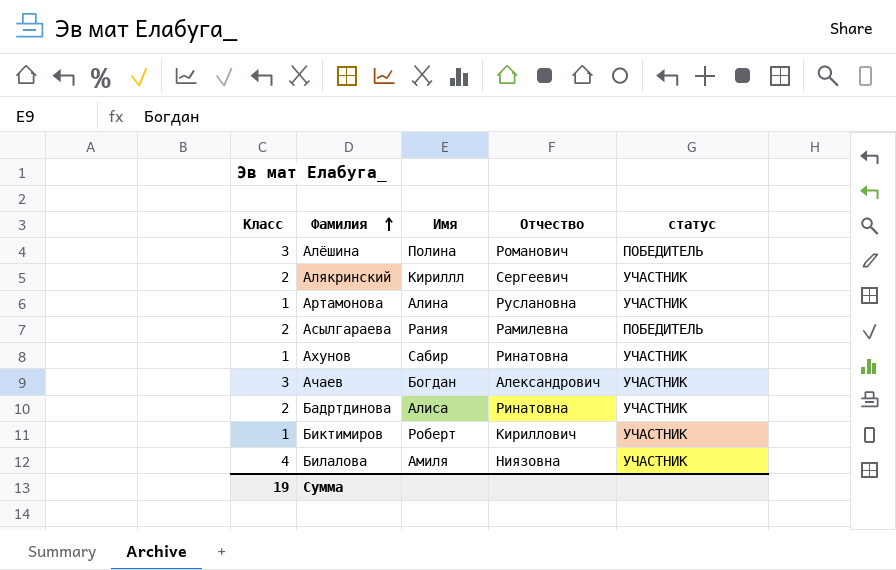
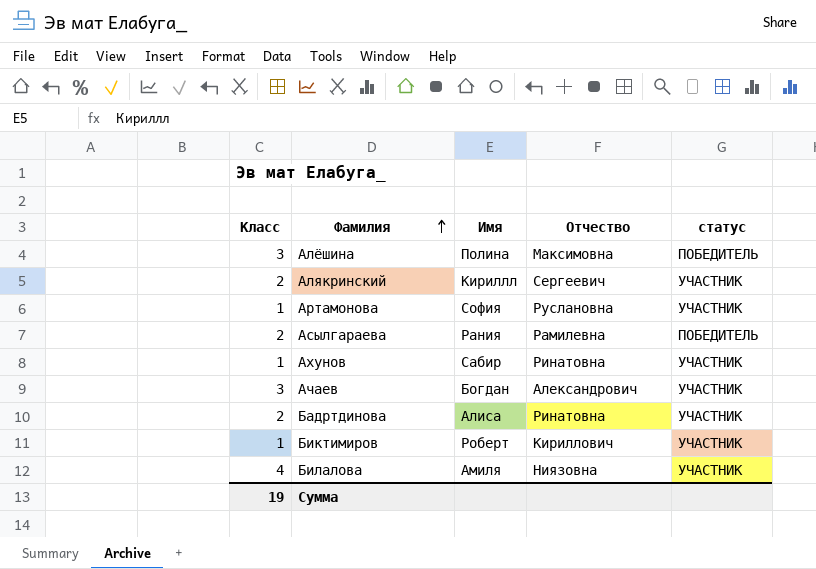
Алёшина | Отчество: Романович -> Максимовна
Артамонова | Имя: Алина -> София

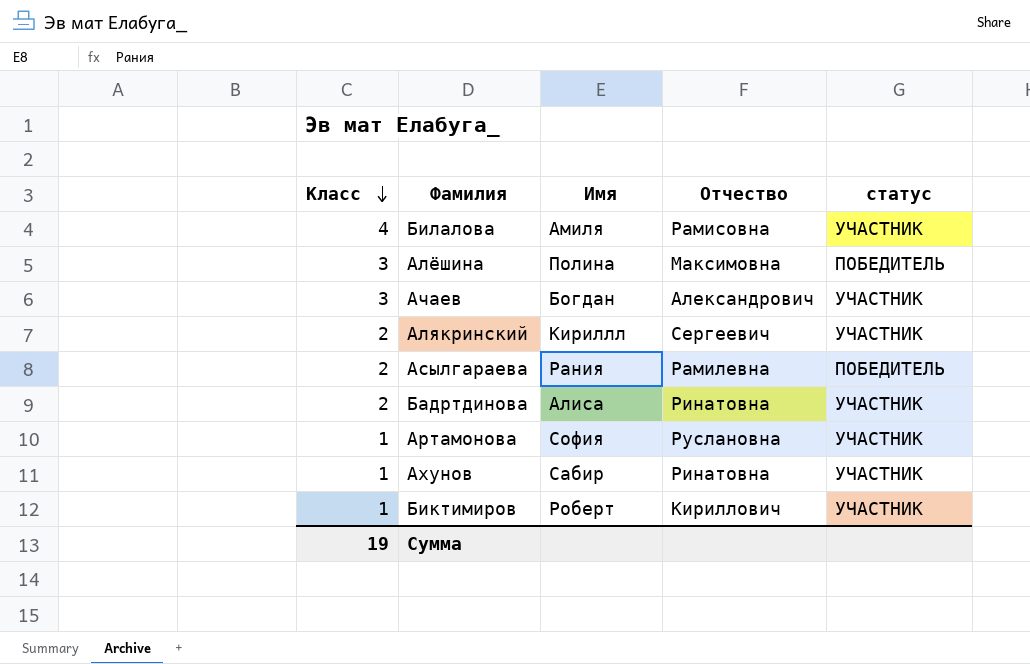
row order: Фамилия ascending -> Класс descending
Билалова | Отчество: Ниязовна -> Рамисовна

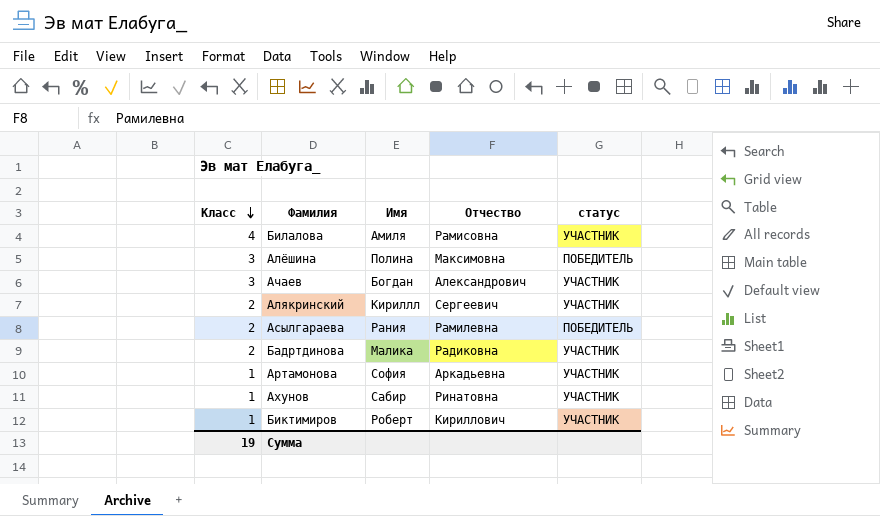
Бадртдинова | Имя: Алиса -> Малика
Бадртдинова | Отчество: Ринатовна -> Радиковна
Артамонова | Отчество: Руслановна -> Аркадьевна

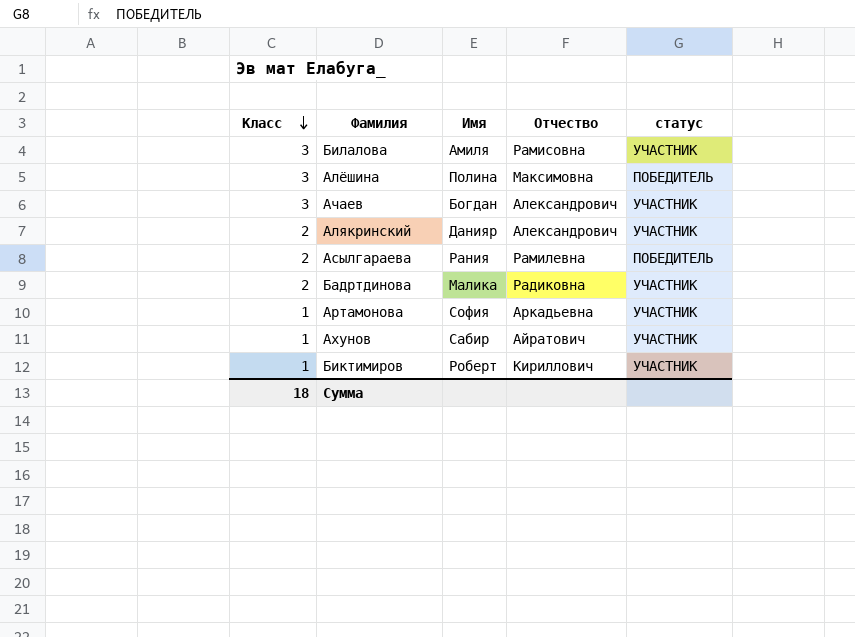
Билалова | Класс: 4 -> 3
Алякринский | Имя: Кириллл -> Данияр
Алякринский | Отчество: Сергеевич -> Александрович
Ахунов | Отчество: Ринатовна -> Айратович
Сумма | Класс: 19 -> 18

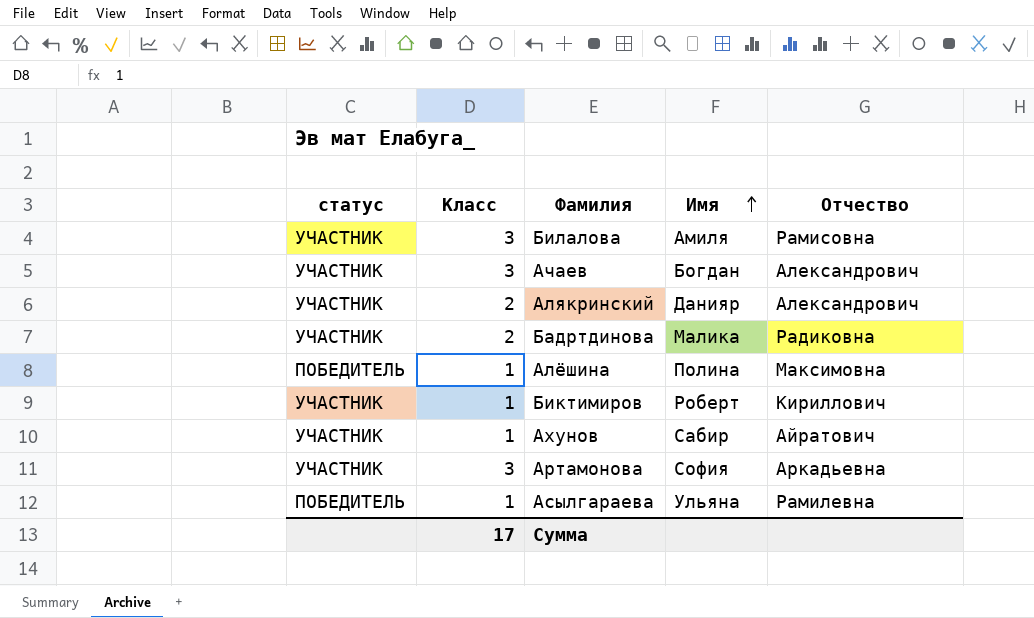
row order: Класс descending -> Имя ascending
column статус | position: 5 -> 1
Алёшина | Класс: 3 -> 1
Артамонова | Класс: 1 -> 3
Асылгараева | Класс: 2 -> 1
Асылгараева | Имя: Рания -> Ульяна
Сумма | Класс: 18 -> 17

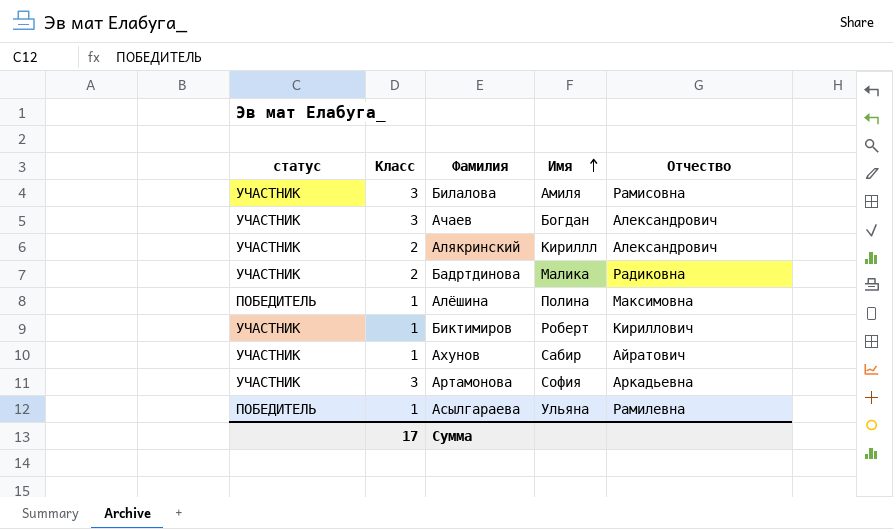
Алякринский | Имя: Данияр -> Кириллл

